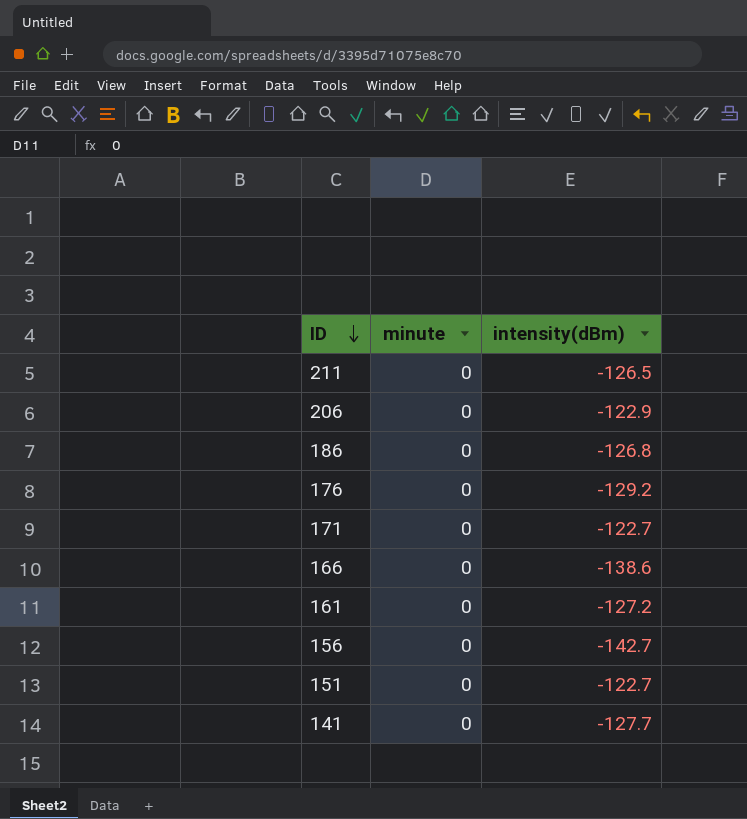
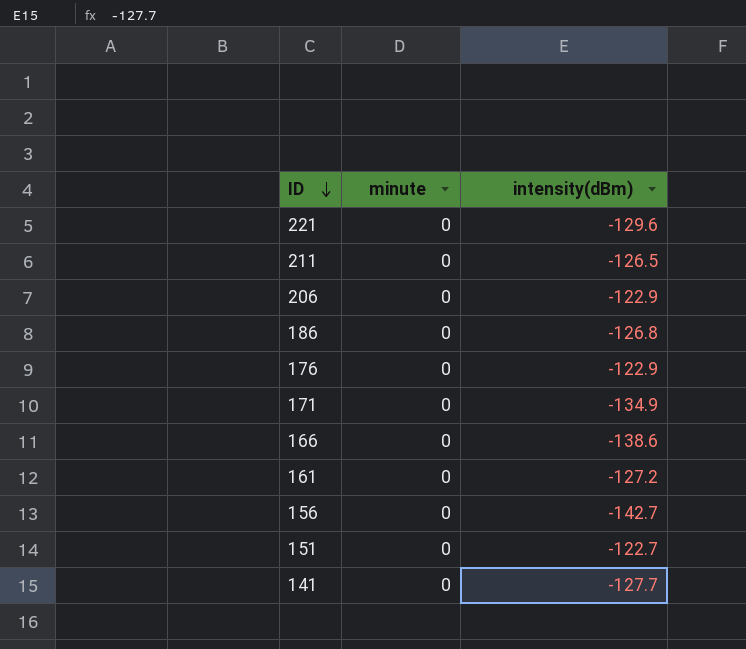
row 221: none -> 0 | -129.6
176 | intensity(dBm): -129.2 -> -122.9
171 | intensity(dBm): -122.7 -> -134.9

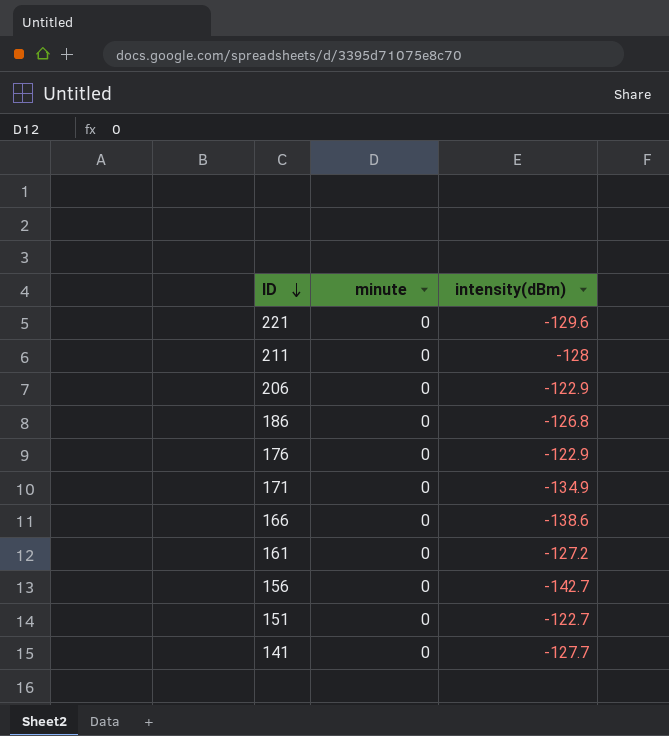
211 | intensity(dBm): -126.5 -> -128

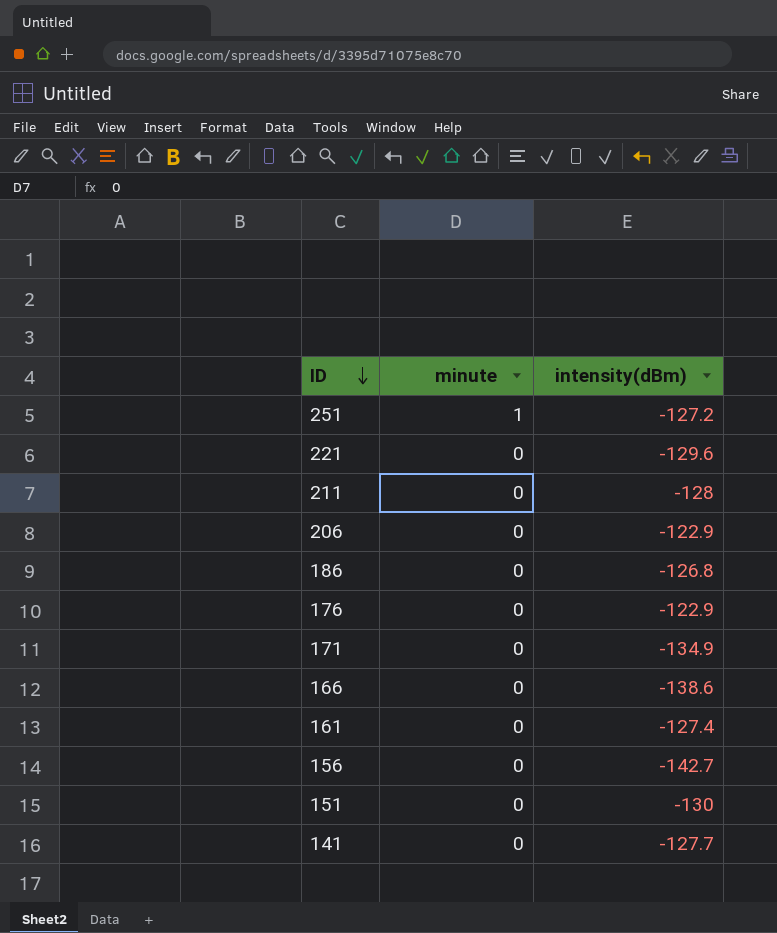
row 251: none -> 1 | -127.2
161 | intensity(dBm): -127.2 -> -127.4
151 | intensity(dBm): -122.7 -> -130

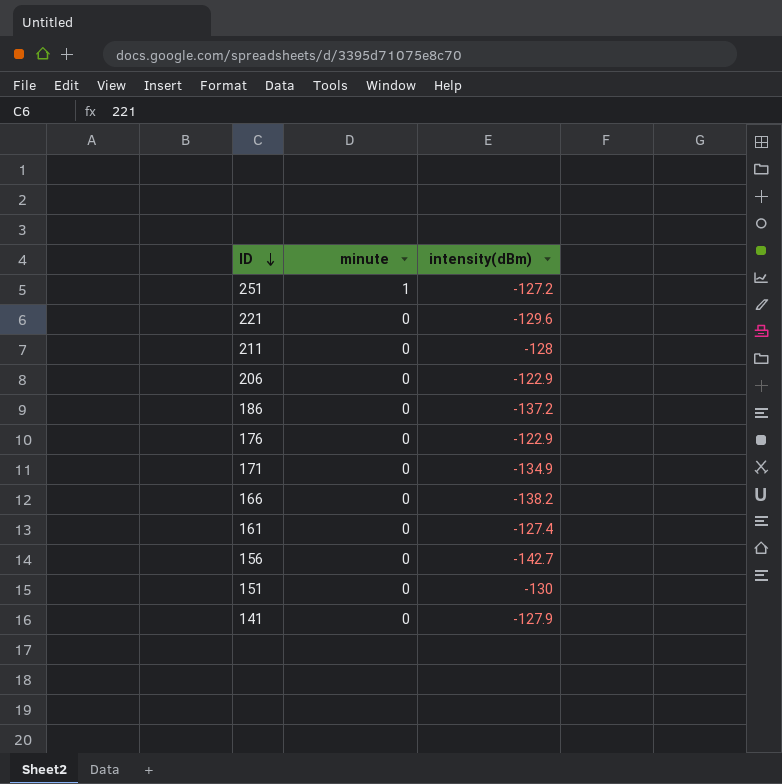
186 | intensity(dBm): -126.8 -> -137.2
166 | intensity(dBm): -138.6 -> -138.2
141 | intensity(dBm): -127.7 -> -127.9

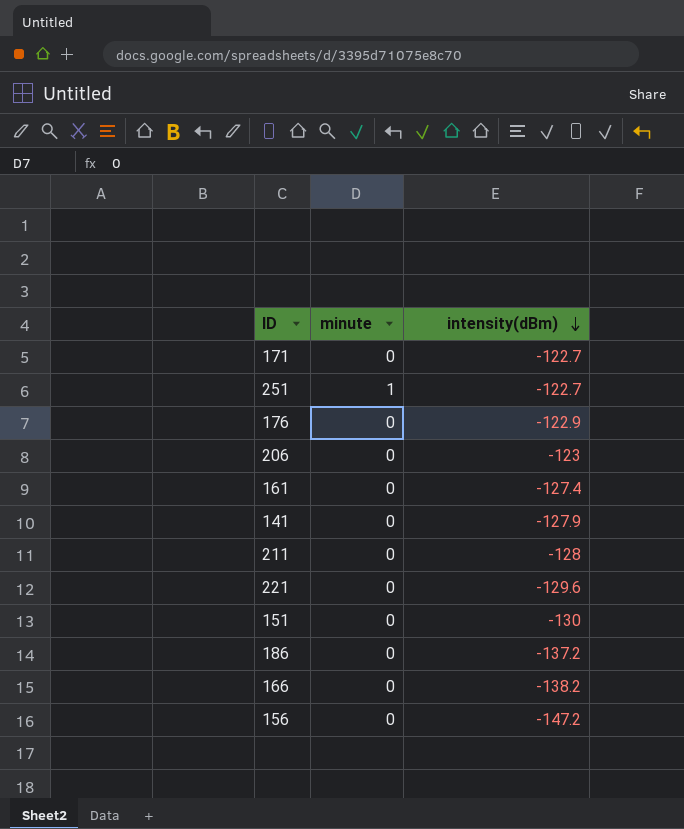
row order: ID descending -> intensity(dBm) descending
171 | intensity(dBm): -134.9 -> -122.7
251 | intensity(dBm): -127.2 -> -122.7
206 | intensity(dBm): -122.9 -> -123
156 | intensity(dBm): -142.7 -> -147.2

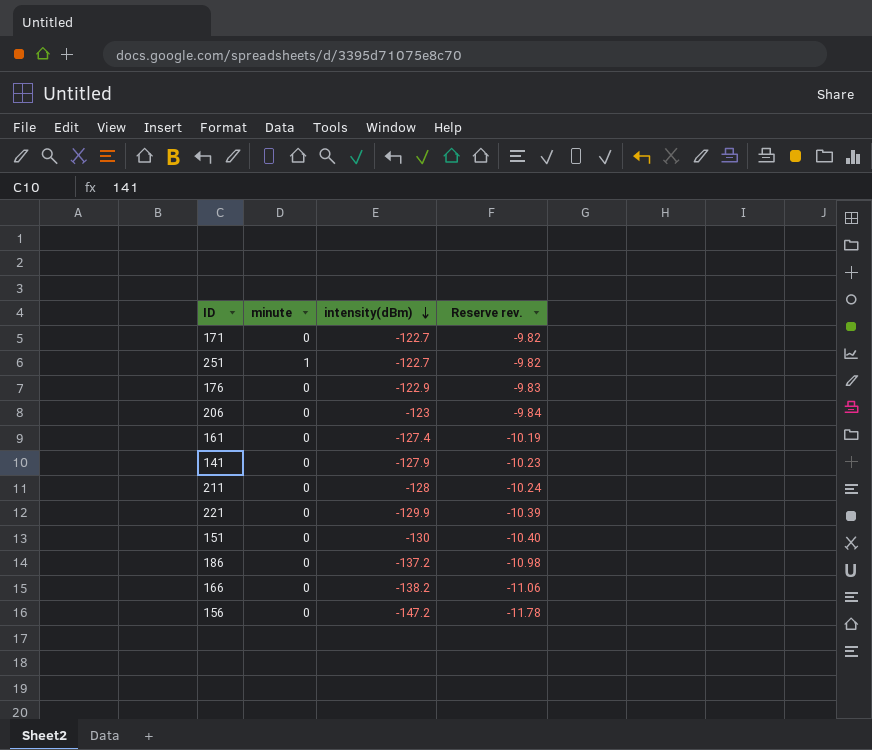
column Reserve rev. | formula: none -> [intensity(dBm)] * 0.08
221 | intensity(dBm): -129.6 -> -129.9

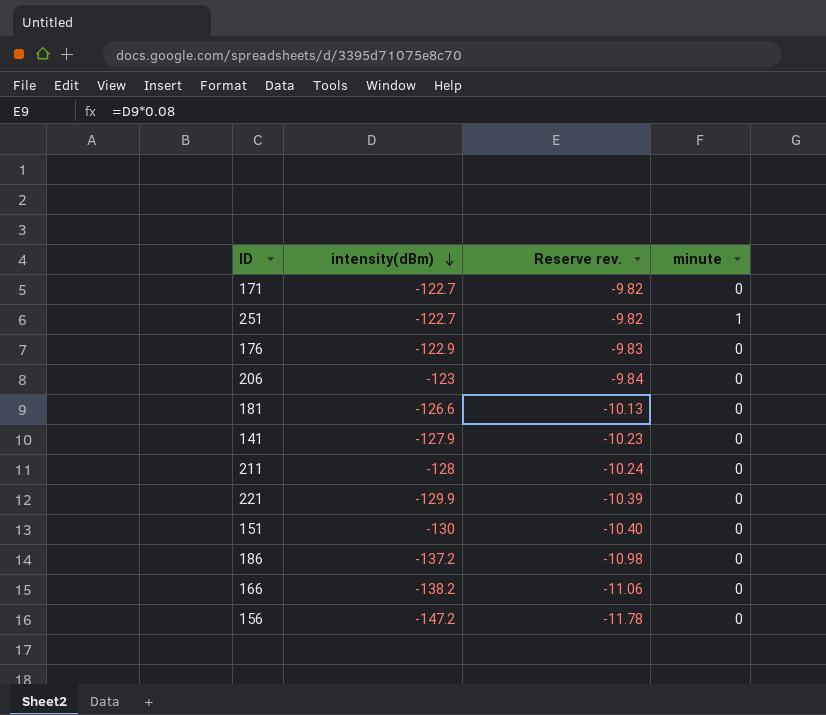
column minute | position: 2 -> 4
row 161: 0 | -127.4 | -10.19 -> none
row 181: none -> -126.6 | -10.13 | 0

